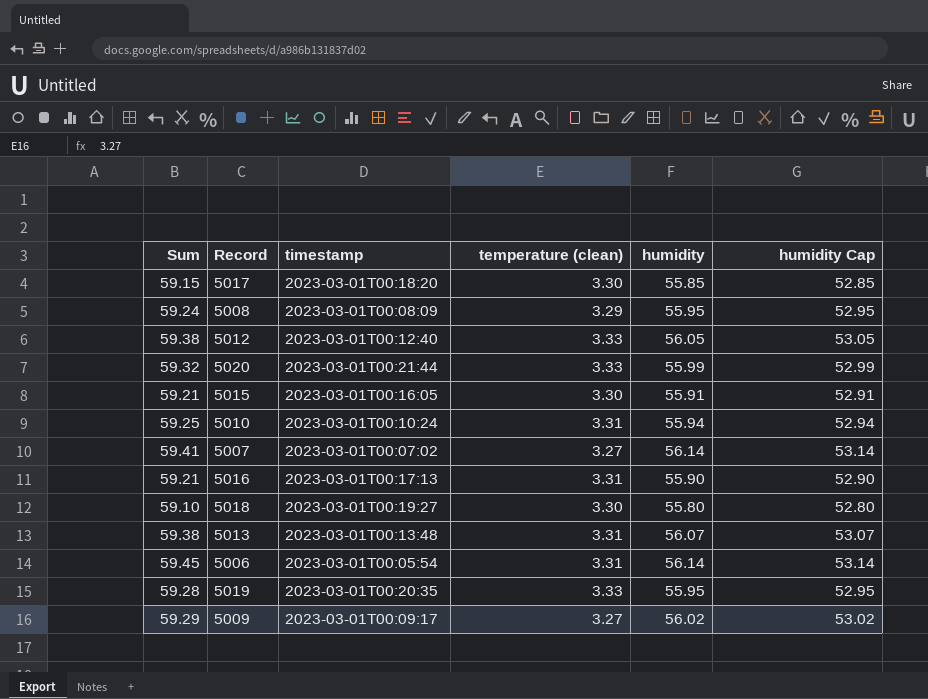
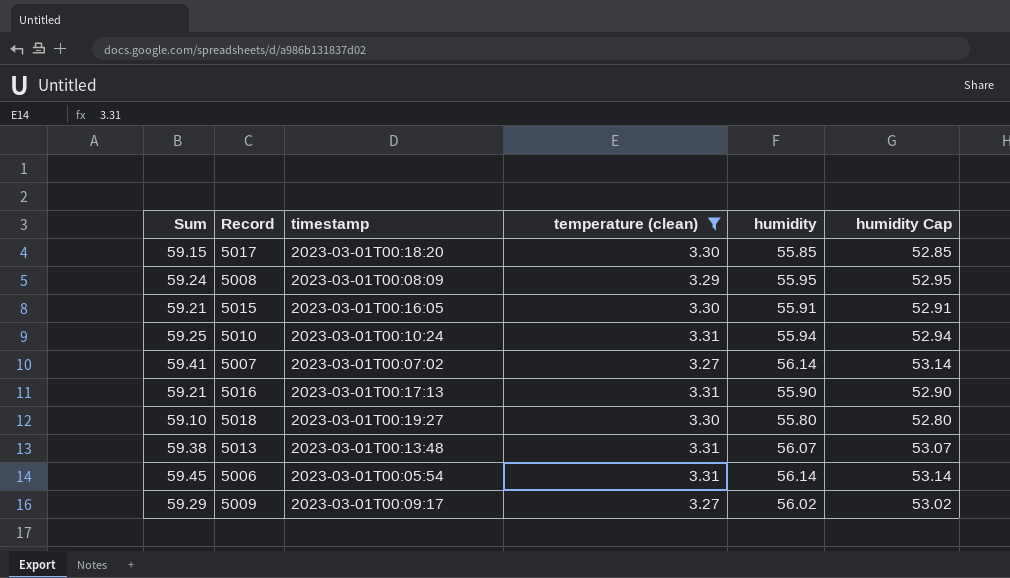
filter: none -> temperature (clean) != 3.33

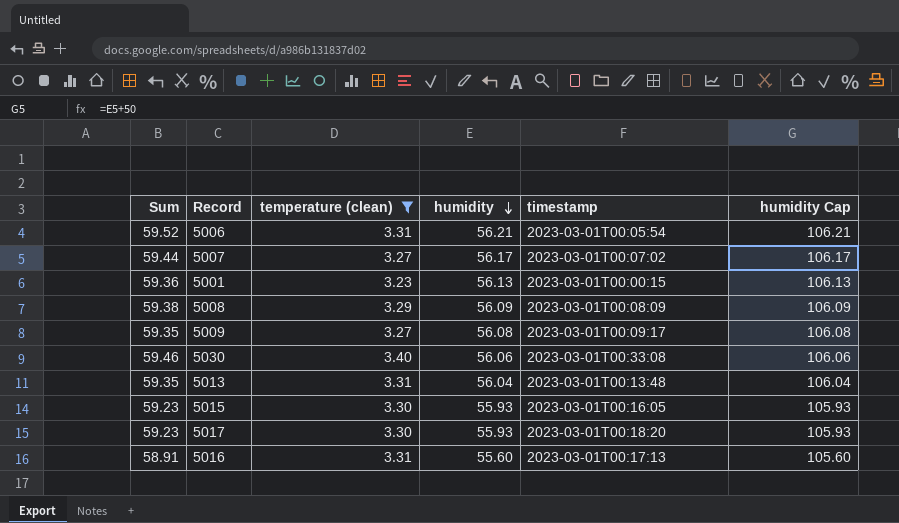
row order: none -> humidity descending
column timestamp | position: 3 -> 5
column humidity Cap | formula: [humidity] - 3 -> [humidity] + 50
row 5010: 59.25 | 2023-03-01T00:10:24 | 3.31 | 55.94 | 52.94 -> none
row 5018: 59.10 | 2023-03-01T00:19:27 | 3.30 | 55.80 | 52.80 -> none
5006 | Sum: 59.45 -> 59.52
5006 | humidity: 56.14 -> 56.21
5007 | Sum: 59.41 -> 59.44
5007 | humidity: 56.14 -> 56.17
row 5001: none -> 59.36 | 3.23 | 56.13 | 2023-03-01T00:00:15 | 106.13
5008 | Sum: 59.24 -> 59.38
5008 | humidity: 55.95 -> 56.09
5009 | Sum: 59.29 -> 59.35
5009 | humidity: 56.02 -> 56.08
row 5030: none -> 59.46 | 3.40 | 56.06 | 2023-03-01T00:33:08 | 106.06
5013 | Sum: 59.38 -> 59.35
5013 | humidity: 56.07 -> 56.04
5015 | Sum: 59.21 -> 59.23
5015 | humidity: 55.91 -> 55.93
5017 | Sum: 59.15 -> 59.23
5017 | humidity: 55.85 -> 55.93
5016 | Sum: 59.21 -> 58.91
5016 | humidity: 55.90 -> 55.60

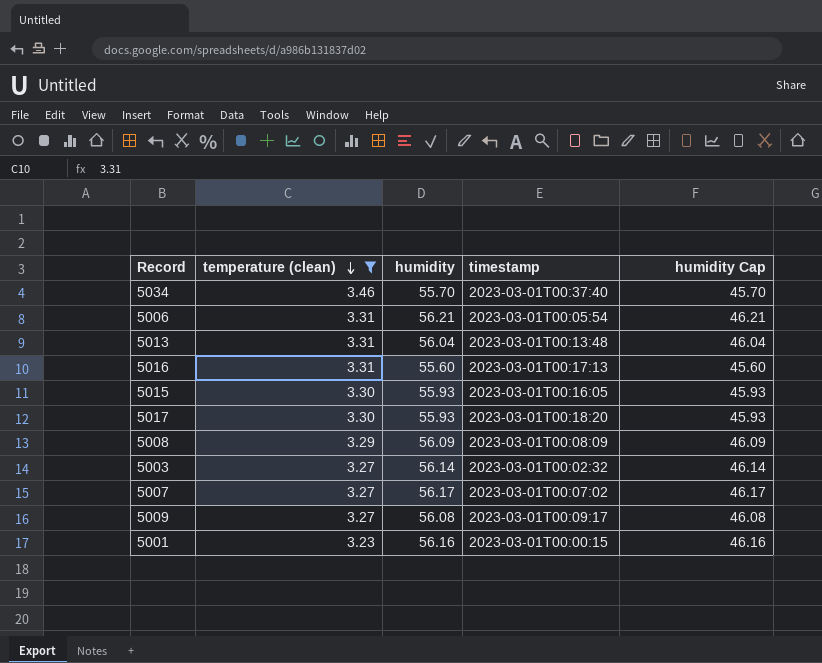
row order: humidity descending -> temperature (clean) descending
column Sum | formula: [temperature (clean)] + [humidity] -> none
column humidity Cap | formula: [humidity] + 50 -> [humidity] - 10
row 5030: 59.46 | 3.40 | 56.06 | 2023-03-01T00:33:08 | 106.06 -> none
row 5034: none -> 3.46 | 55.70 | 2023-03-01T00:37:40 | 45.70
row 5003: none -> 3.27 | 56.14 | 2023-03-01T00:02:32 | 46.14
5001 | humidity: 56.13 -> 56.16

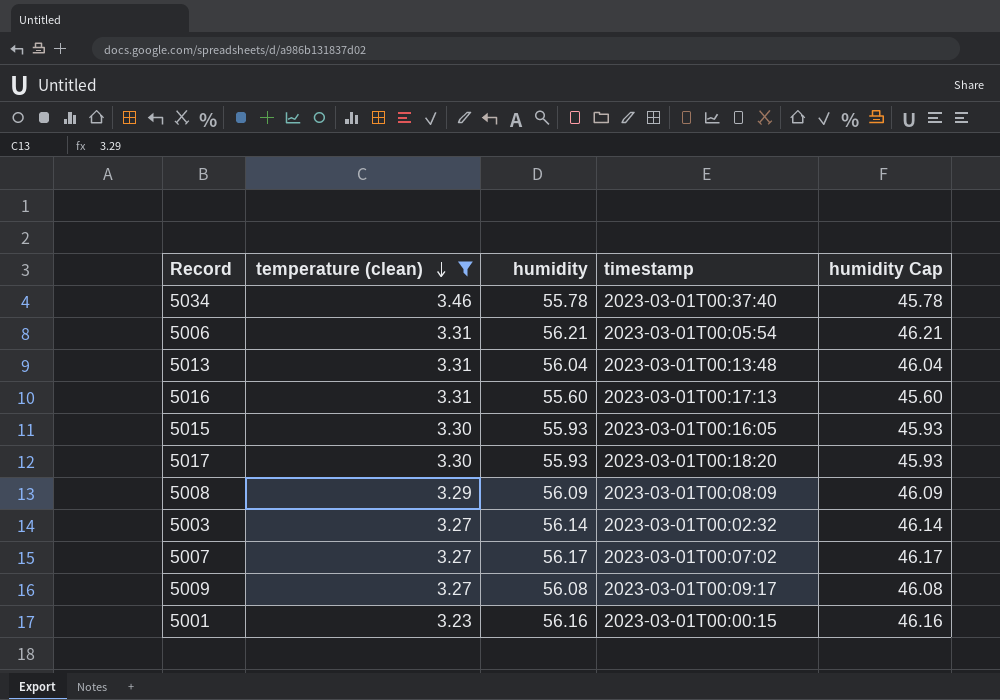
5034 | humidity: 55.70 -> 55.78
5034 | humidity Cap: 45.70 -> 45.78

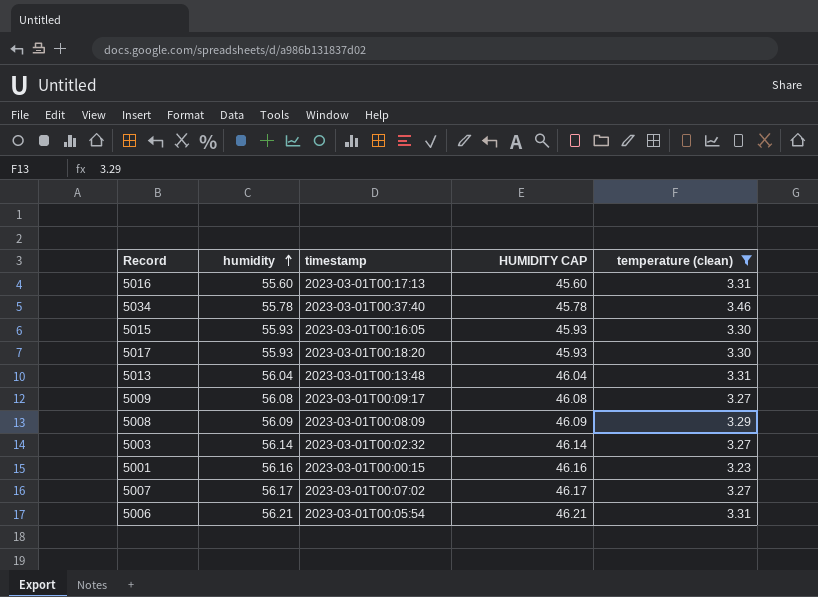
row order: temperature (clean) descending -> humidity ascending
column name: humidity Cap -> HUMIDITY CAP
column temperature (clean) | position: 2 -> 5

